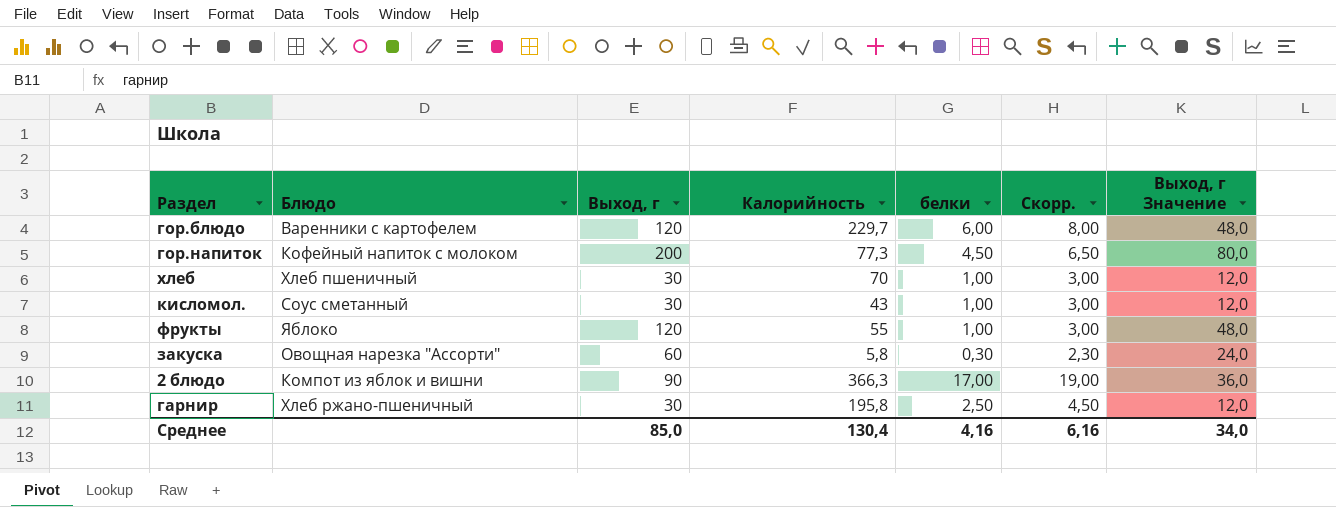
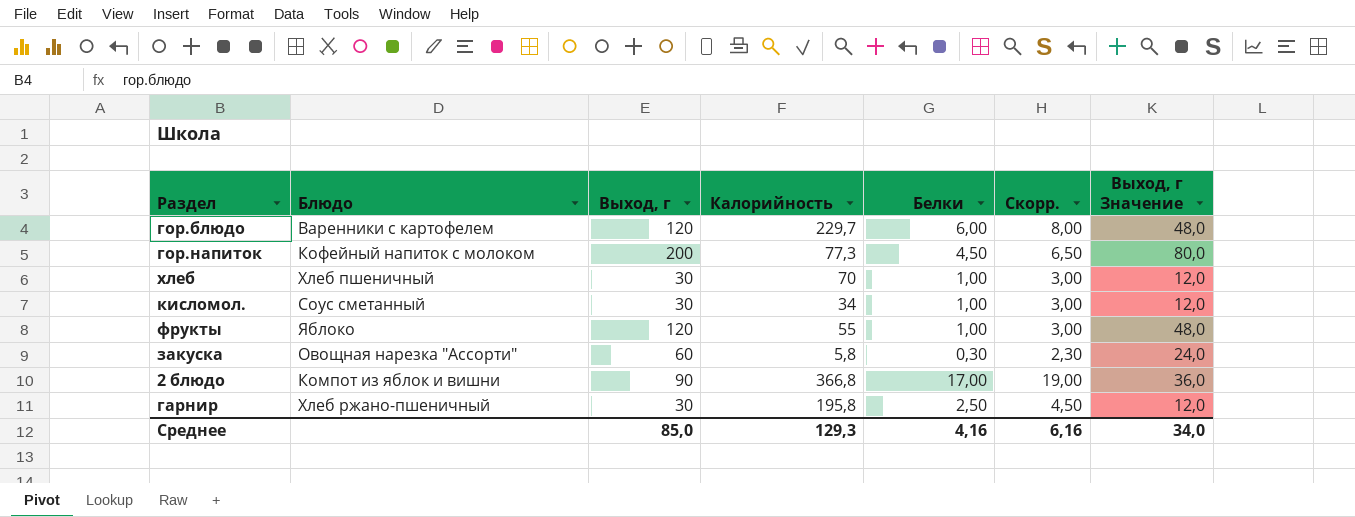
column name: белки -> Белки
кисломол. | Калорийность: 43 -> 34
2 блюдо | Калорийность: 366,3 -> 366,8
Среднее | Калорийность: 130,4 -> 129,3

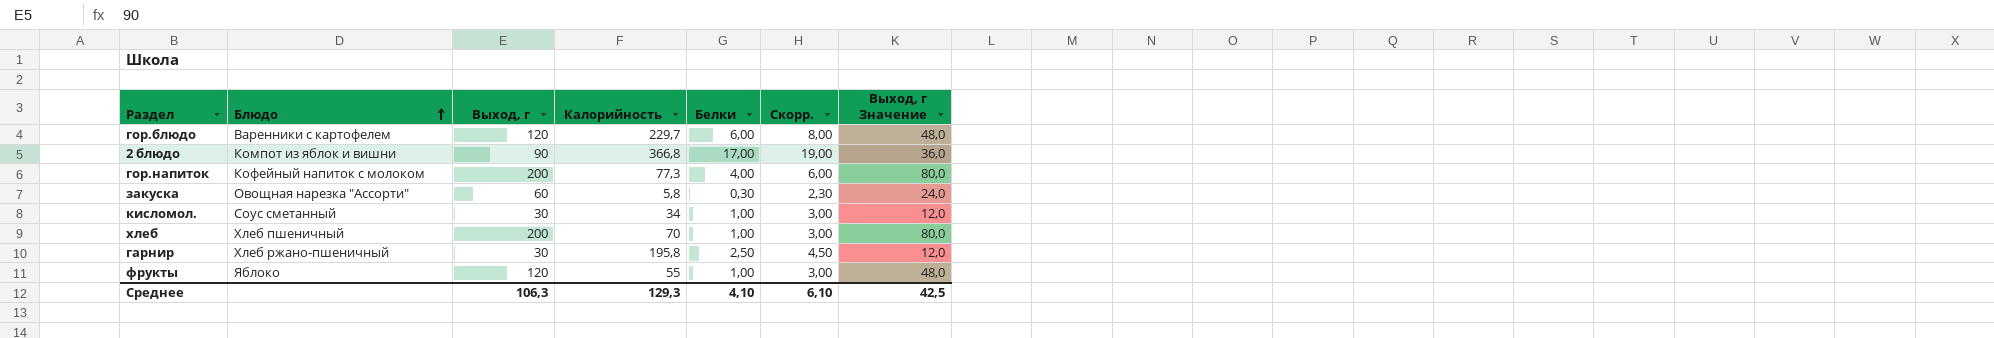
row order: none -> Блюдо ascending
гор.напиток | Белки: 4,50 -> 4,00
гор.напиток | Скорр.: 6,50 -> 6,00
хлеб | Выход, г: 30 -> 200
хлеб | Выход, г Значение: 12,0 -> 80,0
Среднее | Выход, г: 85,0 -> 106,3
Среднее | Белки: 4,16 -> 4,10
Среднее | Скорр.: 6,16 -> 6,10
Среднее | Выход, г Значение: 34,0 -> 42,5

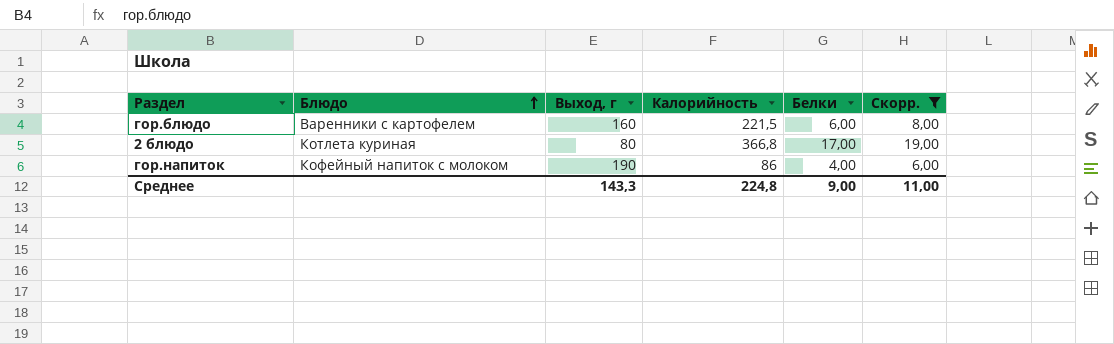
filter: none -> Скорр. >= 6,00
column Выход, г Значение | formula: [Выход, г] * 0,4 -> none
гор.блюдо | Выход, г: 120 -> 160
гор.блюдо | Калорийность: 229,7 -> 221,5
2 блюдо | Блюдо: Компот из яблок и вишни -> Котлета куриная
2 блюдо | Выход, г: 90 -> 80
гор.напиток | Выход, г: 200 -> 190
гор.напиток | Калорийность: 77,3 -> 86
Среднее | Выход, г: 106,3 -> 143,3
Среднее | Калорийность: 129,3 -> 224,8
Среднее | Белки: 4,10 -> 9,00
Среднее | Скорр.: 6,10 -> 11,00

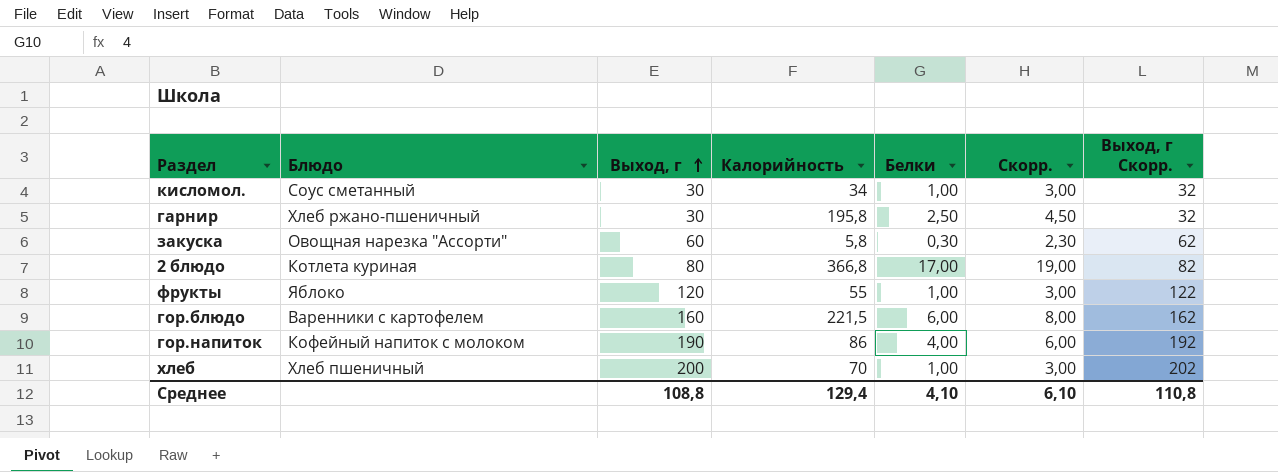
filter: Скорр. >= 6,00 -> none
row order: Блюдо ascending -> Выход, г ascending
column Выход, г Скорр. | formula: none -> [Выход, г] + 2
Среднее | Выход, г: 143,3 -> 108,8
Среднее | Калорийность: 224,8 -> 129,4
Среднее | Белки: 9,00 -> 4,10
Среднее | Скорр.: 11,00 -> 6,10

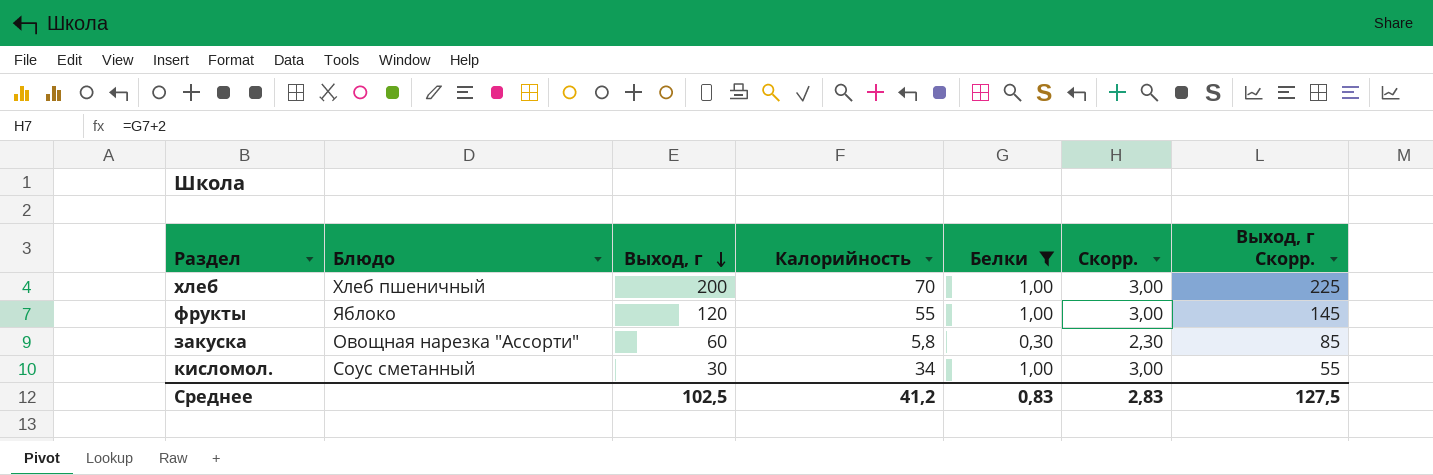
filter: none -> Белки <= 1,00
row order: Выход, г ascending -> Выход, г descending
column Выход, г Скорр. | formula: [Выход, г] + 2 -> [Выход, г] + 25
Среднее | Выход, г: 108,8 -> 102,5
Среднее | Калорийность: 129,4 -> 41,2
Среднее | Белки: 4,10 -> 0,83
Среднее | Скорр.: 6,10 -> 2,83
Среднее | Выход, г Скорр.: 110,8 -> 127,5

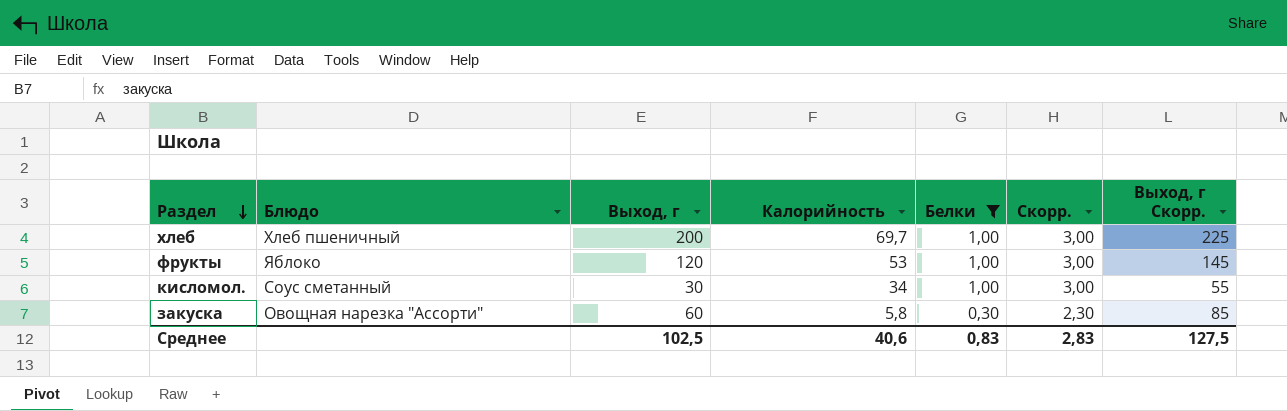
row order: Выход, г descending -> Раздел descending
хлеб | Калорийность: 70 -> 69,7
фрукты | Калорийность: 55 -> 53
Среднее | Калорийность: 41,2 -> 40,6

